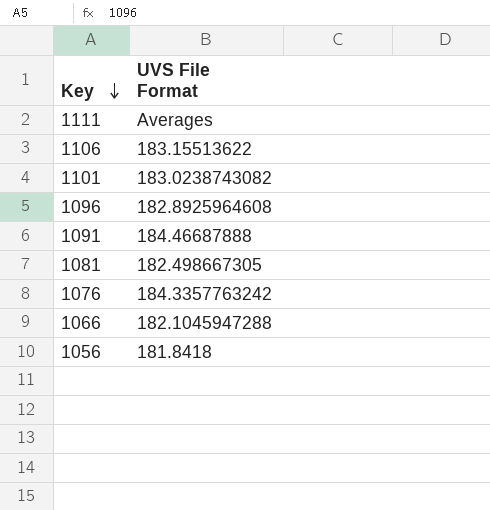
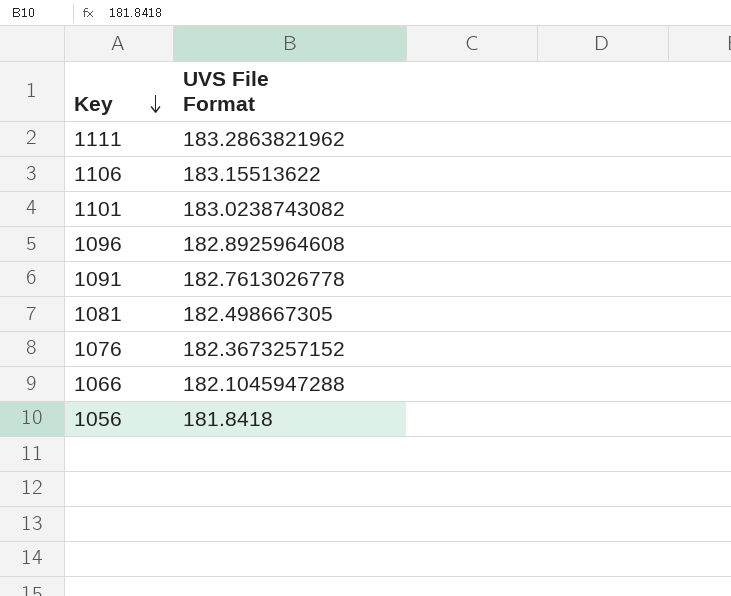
1111 | UVS File Format: Averages -> 183.2863821962
1091 | UVS File Format: 184.46687888 -> 182.7613026778
1076 | UVS File Format: 184.3357763242 -> 182.3673257152

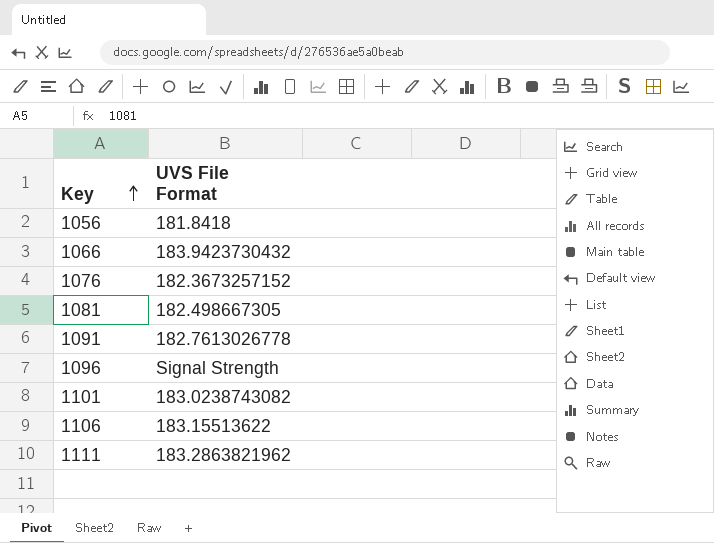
row order: Key descending -> Key ascending
1066 | UVS File Format: 182.1045947288 -> 183.9423730432
1096 | UVS File Format: 182.8925964608 -> Signal Strength

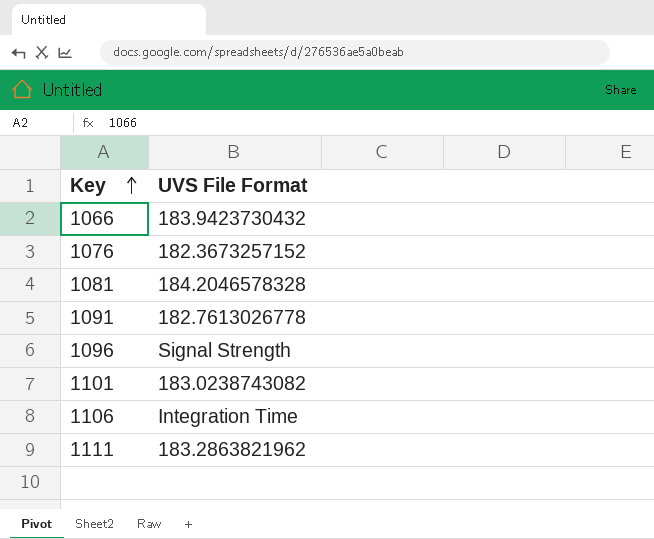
row 1056: 181.8418 -> none
1081 | UVS File Format: 182.498667305 -> 184.2046578328
1106 | UVS File Format: 183.15513622 -> Integration Time

